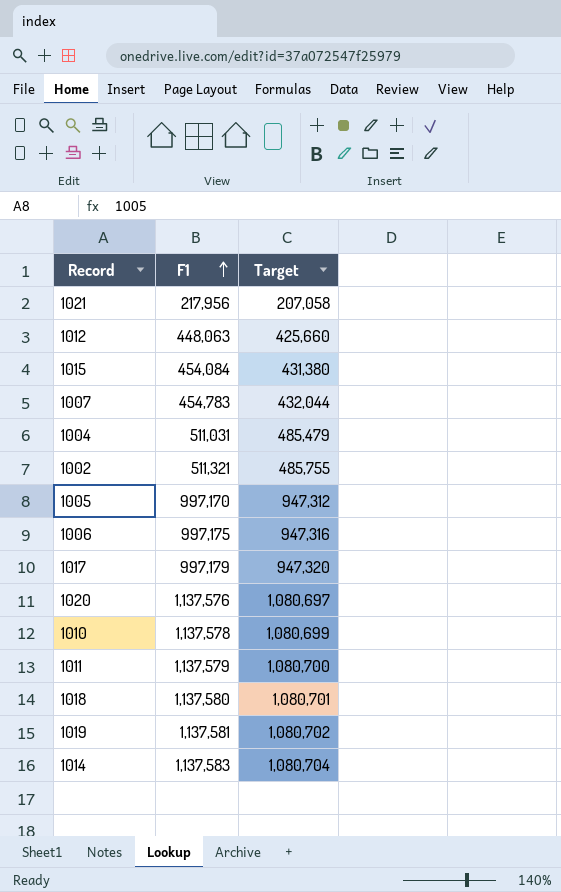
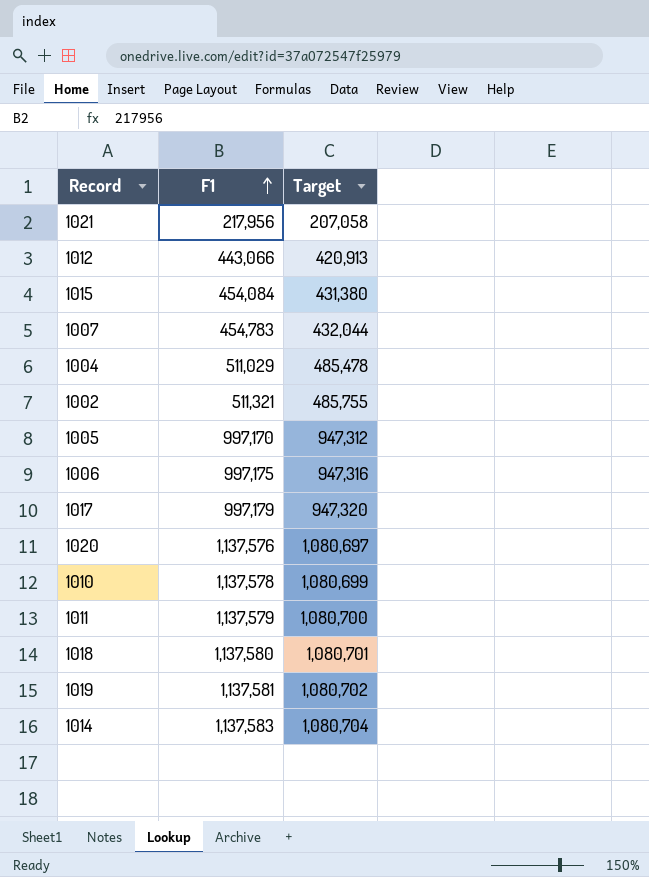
1012 | F1: 448,063 -> 443,066
1012 | Target: 425,660 -> 420,913
1004 | F1: 511,031 -> 511,029
1004 | Target: 485,479 -> 485,478

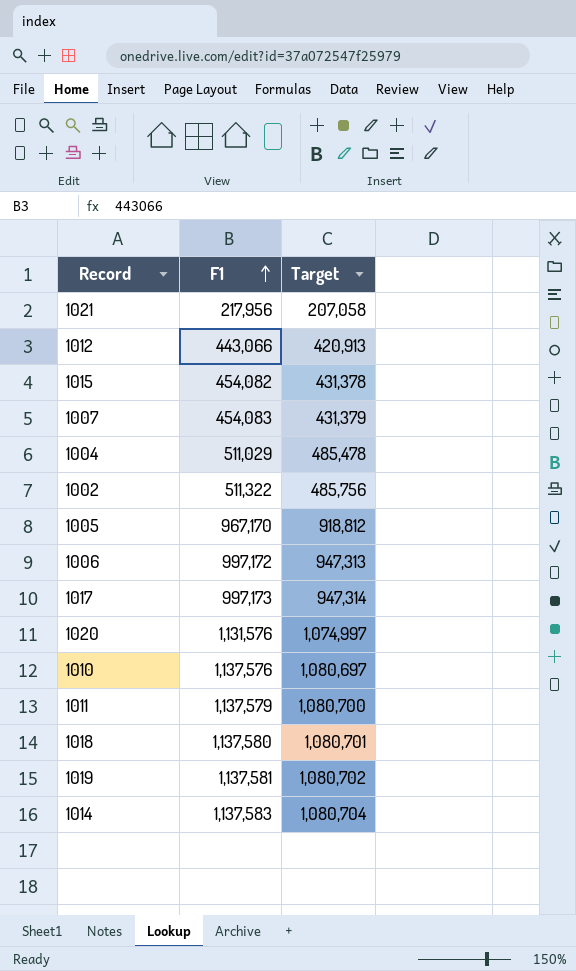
1015 | F1: 454,084 -> 454,082
1015 | Target: 431,380 -> 431,378
1007 | F1: 454,783 -> 454,083
1007 | Target: 432,044 -> 431,379
1002 | F1: 511,321 -> 511,322
1002 | Target: 485,755 -> 485,756
1005 | F1: 997,170 -> 967,170
1005 | Target: 947,312 -> 918,812
1006 | F1: 997,175 -> 997,172
1006 | Target: 947,316 -> 947,313
1017 | F1: 997,179 -> 997,173
1017 | Target: 947,320 -> 947,314
1020 | F1: 1,137,576 -> 1,131,576
1020 | Target: 1,080,697 -> 1,074,997
1010 | F1: 1,137,578 -> 1,137,576
1010 | Target: 1,080,699 -> 1,080,697

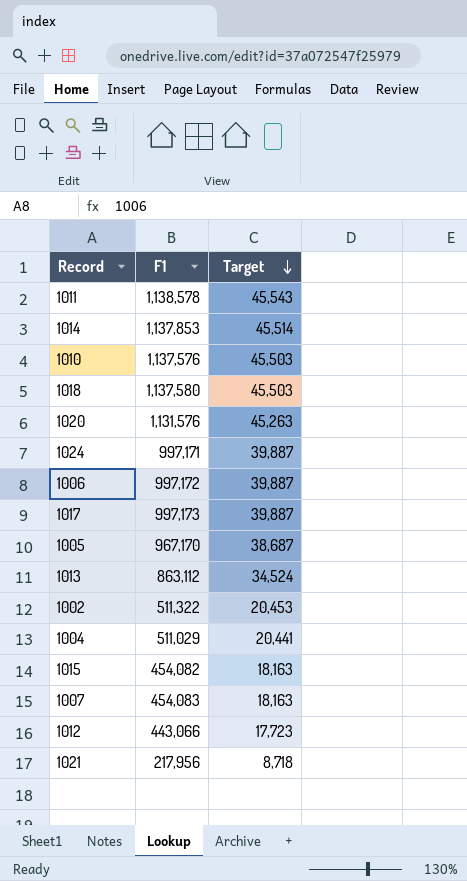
row order: F1 ascending -> Target descending
column Target | formula: [F1] * 0.95 -> [F1] * 0.04
row 1019: 1,137,581 | 1,080,702 -> none
1011 | F1: 1,137,579 -> 1,138,578
1014 | F1: 1,137,583 -> 1,137,853
row 1024: none -> 997,171 | 39,887
row 1013: none -> 863,112 | 34,524

